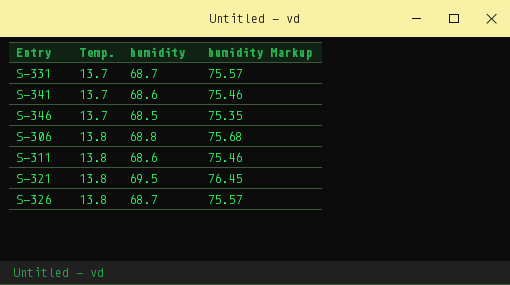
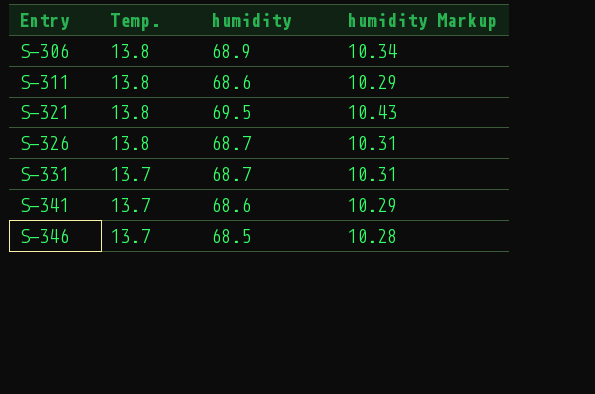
row order: Temp. ascending -> Entry ascending
column humidity Markup | formula: [humidity] * 1.1 -> [humidity] * 0.15
S-306 | humidity: 68.8 -> 68.9

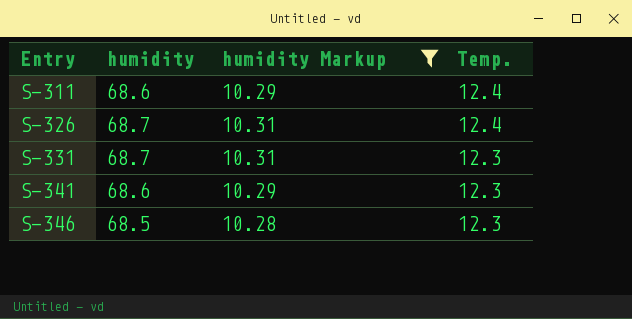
filter: none -> humidity Markup <= 10.31
column Temp. | position: 2 -> 4
S-311 | Temp.: 13.8 -> 12.4
S-326 | Temp.: 13.8 -> 12.4
S-331 | Temp.: 13.7 -> 12.3
S-341 | Temp.: 13.7 -> 12.3
S-346 | Temp.: 13.7 -> 12.3

